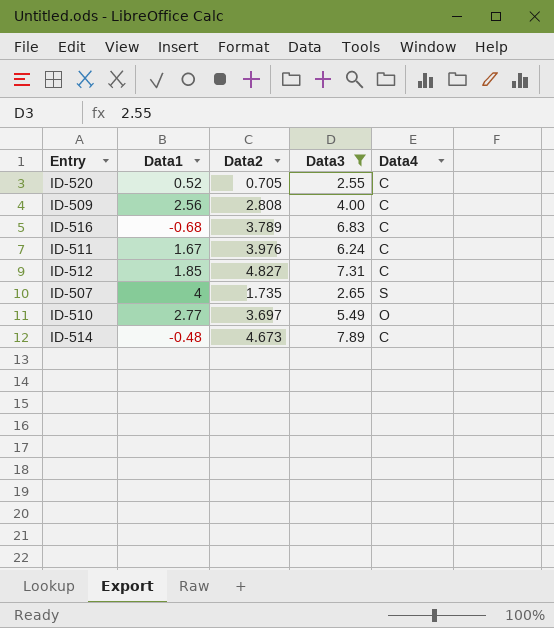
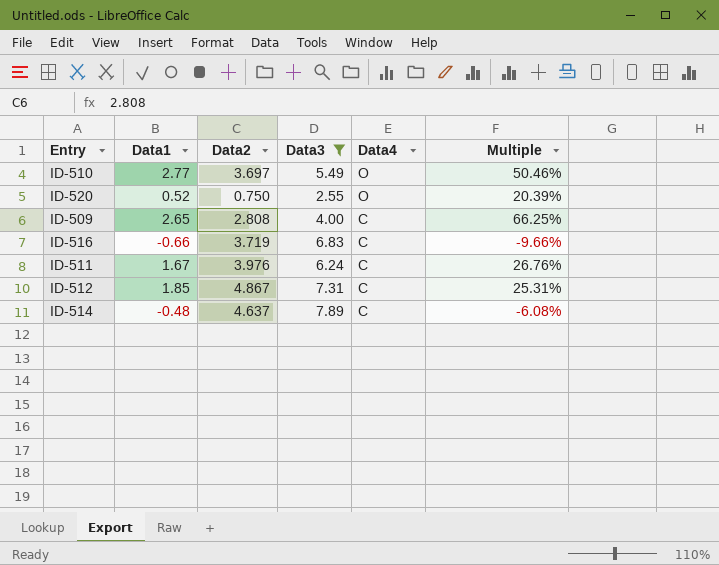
row order: none -> Data4 descending
column Multiple | formula: none -> [Data1] / [Data3]
row ID-507: 4 | 1.735 | 2.65 | S -> none
ID-520 | Data2: 0.705 -> 0.750
ID-520 | Data4: C -> O
ID-509 | Data1: 2.56 -> 2.65
ID-516 | Data1: -0.68 -> -0.66
ID-516 | Data2: 3.789 -> 3.719
ID-512 | Data2: 4.827 -> 4.867
ID-514 | Data2: 4.673 -> 4.637

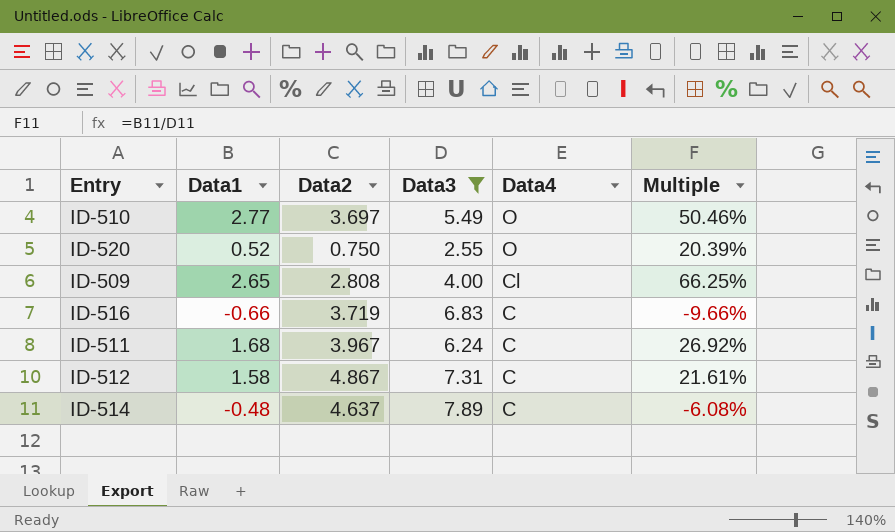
ID-509 | Data4: C -> Cl
ID-511 | Data1: 1.67 -> 1.68
ID-511 | Data2: 3.976 -> 3.967
ID-511 | Multiple: 26.76% -> 26.92%
ID-512 | Data1: 1.85 -> 1.58
ID-512 | Multiple: 25.31% -> 21.61%

